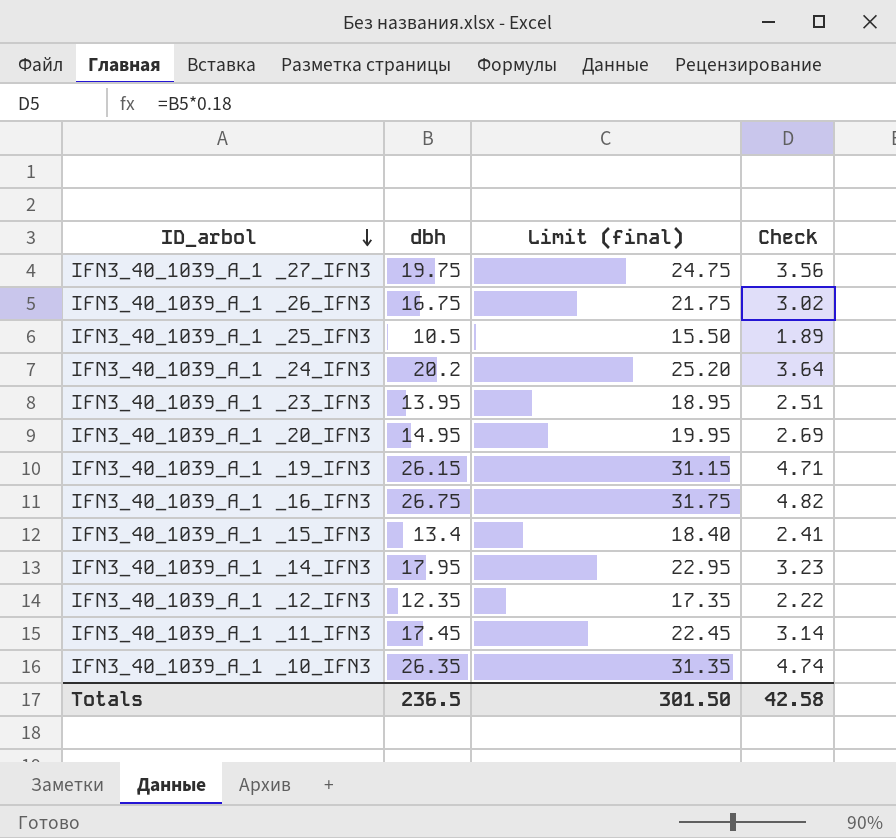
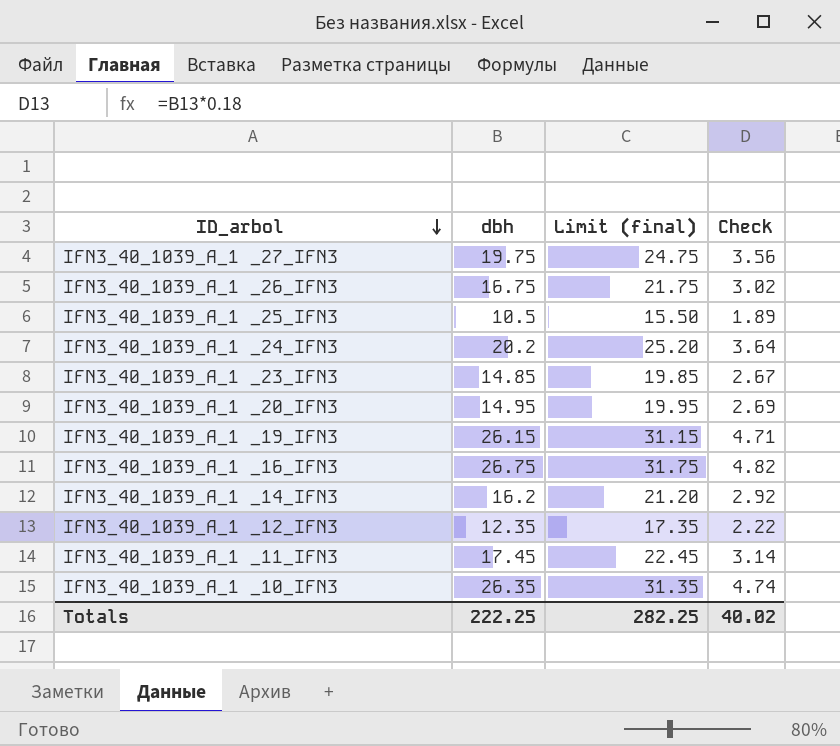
row IFN3_40_1039_A_1 _15_IFN3: 13.4 | 18.40 | 2.41 -> none
IFN3_40_1039_A_1 _23_IFN3 | dbh: 13.95 -> 14.85
IFN3_40_1039_A_1 _23_IFN3 | Limit (final): 18.95 -> 19.85
IFN3_40_1039_A_1 _23_IFN3 | Check: 2.51 -> 2.67
IFN3_40_1039_A_1 _14_IFN3 | dbh: 17.95 -> 16.2
IFN3_40_1039_A_1 _14_IFN3 | Limit (final): 22.95 -> 21.20
IFN3_40_1039_A_1 _14_IFN3 | Check: 3.23 -> 2.92
Totals | dbh: 236.5 -> 222.25
Totals | Limit (final): 301.50 -> 282.25
Totals | Check: 42.58 -> 40.02

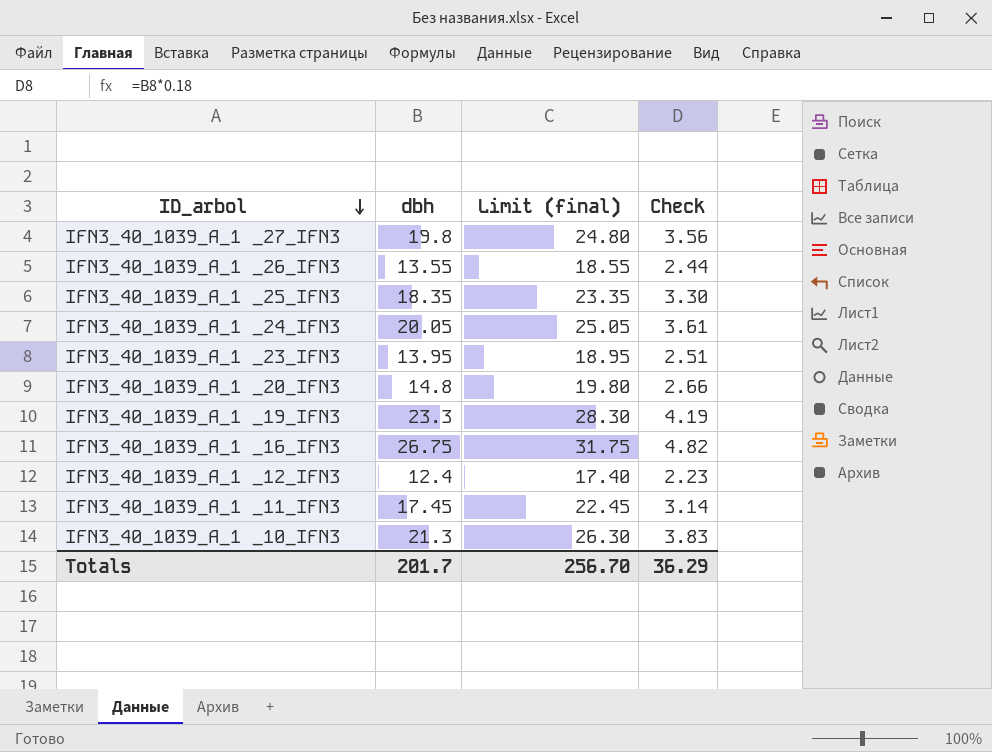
row IFN3_40_1039_A_1 _14_IFN3: 16.2 | 21.20 | 2.92 -> none
IFN3_40_1039_A_1 _27_IFN3 | dbh: 19.75 -> 19.8
IFN3_40_1039_A_1 _27_IFN3 | Limit (final): 24.75 -> 24.80
IFN3_40_1039_A_1 _26_IFN3 | dbh: 16.75 -> 13.55
IFN3_40_1039_A_1 _26_IFN3 | Limit (final): 21.75 -> 18.55
IFN3_40_1039_A_1 _26_IFN3 | Check: 3.02 -> 2.44
IFN3_40_1039_A_1 _25_IFN3 | dbh: 10.5 -> 18.35
IFN3_40_1039_A_1 _25_IFN3 | Limit (final): 15.50 -> 23.35
IFN3_40_1039_A_1 _25_IFN3 | Check: 1.89 -> 3.30
IFN3_40_1039_A_1 _24_IFN3 | dbh: 20.2 -> 20.05
IFN3_40_1039_A_1 _24_IFN3 | Limit (final): 25.20 -> 25.05
IFN3_40_1039_A_1 _24_IFN3 | Check: 3.64 -> 3.61
IFN3_40_1039_A_1 _23_IFN3 | dbh: 14.85 -> 13.95
IFN3_40_1039_A_1 _23_IFN3 | Limit (final): 19.85 -> 18.95
IFN3_40_1039_A_1 _23_IFN3 | Check: 2.67 -> 2.51
IFN3_40_1039_A_1 _20_IFN3 | dbh: 14.95 -> 14.8
IFN3_40_1039_A_1 _20_IFN3 | Limit (final): 19.95 -> 19.80
IFN3_40_1039_A_1 _20_IFN3 | Check: 2.69 -> 2.66
IFN3_40_1039_A_1 _19_IFN3 | dbh: 26.15 -> 23.3
IFN3_40_1039_A_1 _19_IFN3 | Limit (final): 31.15 -> 28.30
IFN3_40_1039_A_1 _19_IFN3 | Check: 4.71 -> 4.19
IFN3_40_1039_A_1 _12_IFN3 | dbh: 12.35 -> 12.4
IFN3_40_1039_A_1 _12_IFN3 | Limit (final): 17.35 -> 17.40
IFN3_40_1039_A_1 _12_IFN3 | Check: 2.22 -> 2.23
IFN3_40_1039_A_1 _10_IFN3 | dbh: 26.35 -> 21.3
IFN3_40_1039_A_1 _10_IFN3 | Limit (final): 31.35 -> 26.30
IFN3_40_1039_A_1 _10_IFN3 | Check: 4.74 -> 3.83
Totals | dbh: 222.25 -> 201.7
Totals | Limit (final): 282.25 -> 256.70
Totals | Check: 40.02 -> 36.29

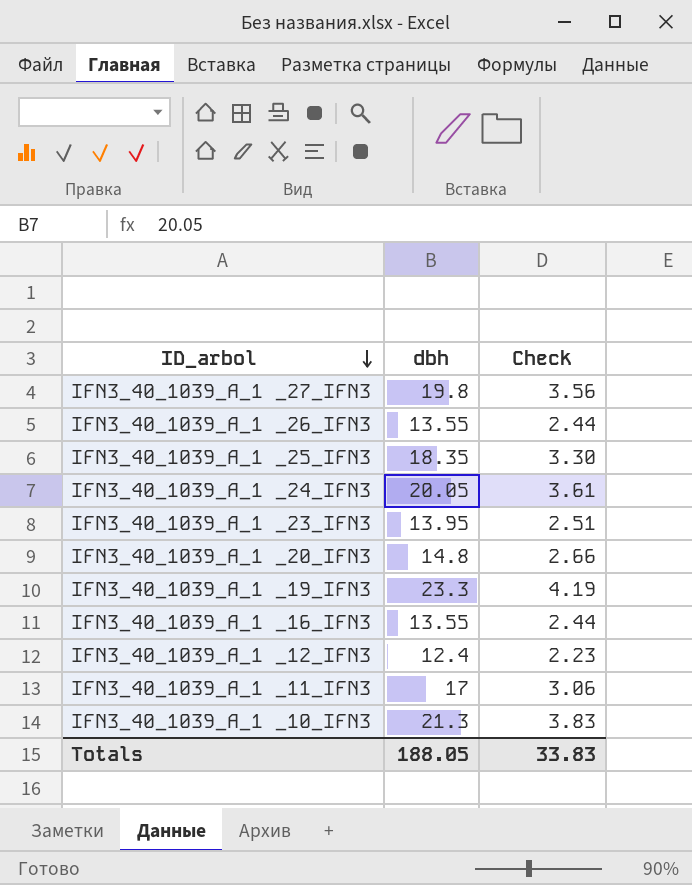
column Limit (final) | formula: [dbh] + 5 -> none
IFN3_40_1039_A_1 _16_IFN3 | dbh: 26.75 -> 13.55
IFN3_40_1039_A_1 _16_IFN3 | Check: 4.82 -> 2.44
IFN3_40_1039_A_1 _11_IFN3 | dbh: 17.45 -> 17
IFN3_40_1039_A_1 _11_IFN3 | Check: 3.14 -> 3.06
Totals | dbh: 201.7 -> 188.05
Totals | Check: 36.29 -> 33.83

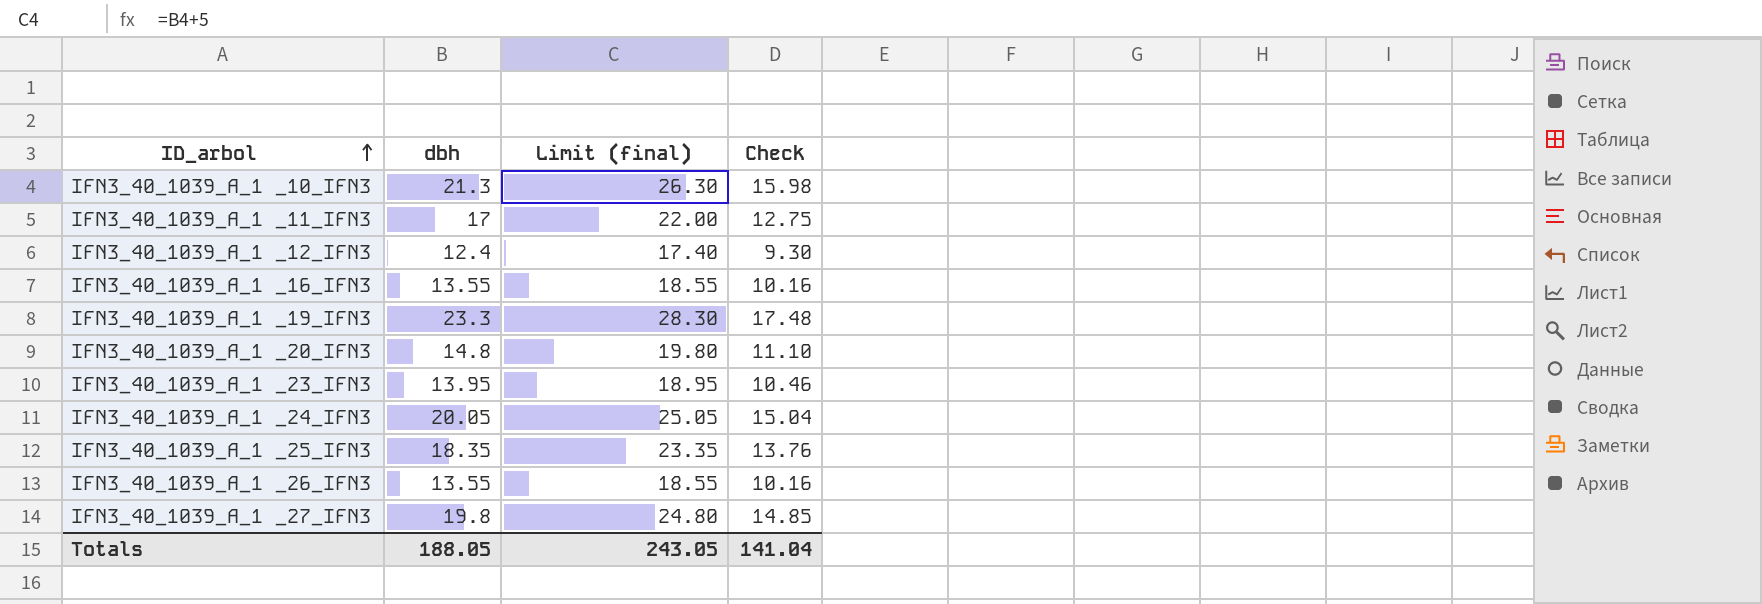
row order: ID_arbol descending -> ID_arbol ascending
column Limit (final) | formula: none -> [dbh] + 5
column Check | formula: [dbh] * 0.18 -> [dbh] * 0.75
Totals | Check: 33.83 -> 141.04

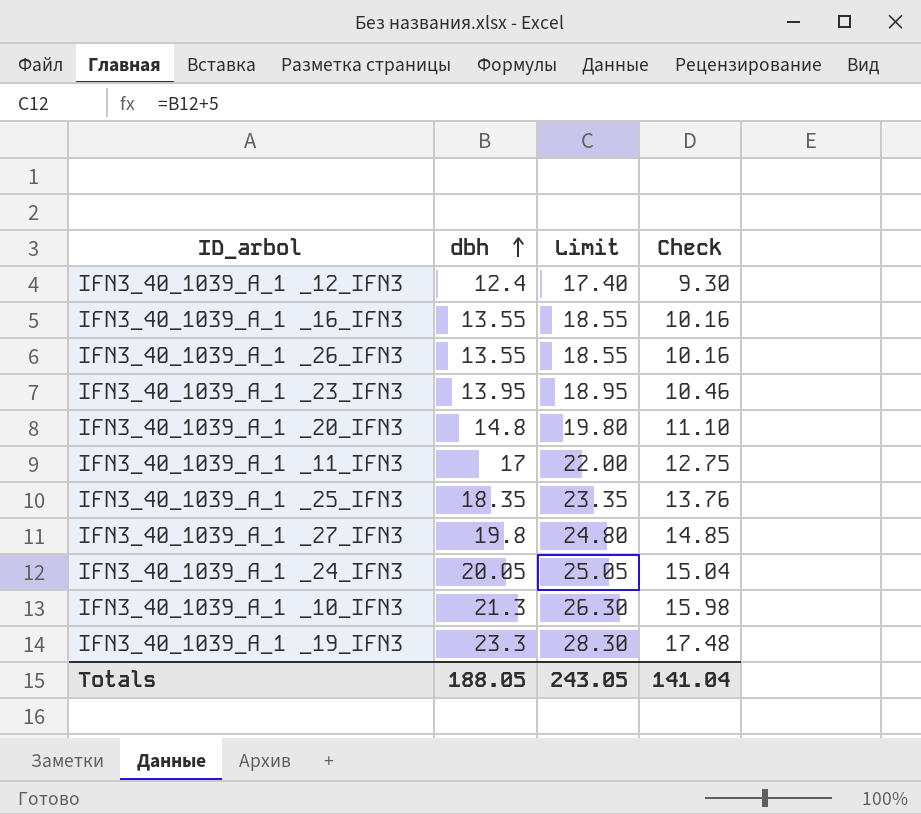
row order: ID_arbol ascending -> dbh ascending
column name: Limit (final) -> Limit

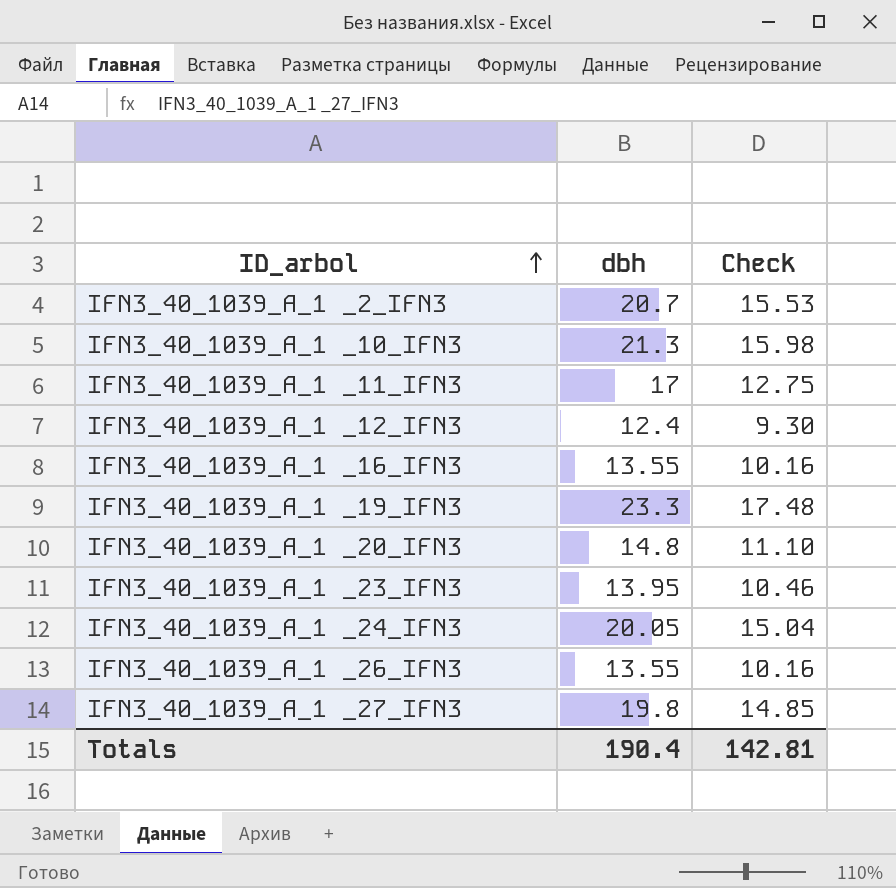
row order: dbh ascending -> ID_arbol ascending
column Limit | formula: [dbh] + 5 -> none
row IFN3_40_1039_A_1 _25_IFN3: 18.35 | 23.35 | 13.76 -> none
row IFN3_40_1039_A_1 _2_IFN3: none -> 20.7 | 15.53
Totals | dbh: 188.05 -> 190.4
Totals | Check: 141.04 -> 142.81

